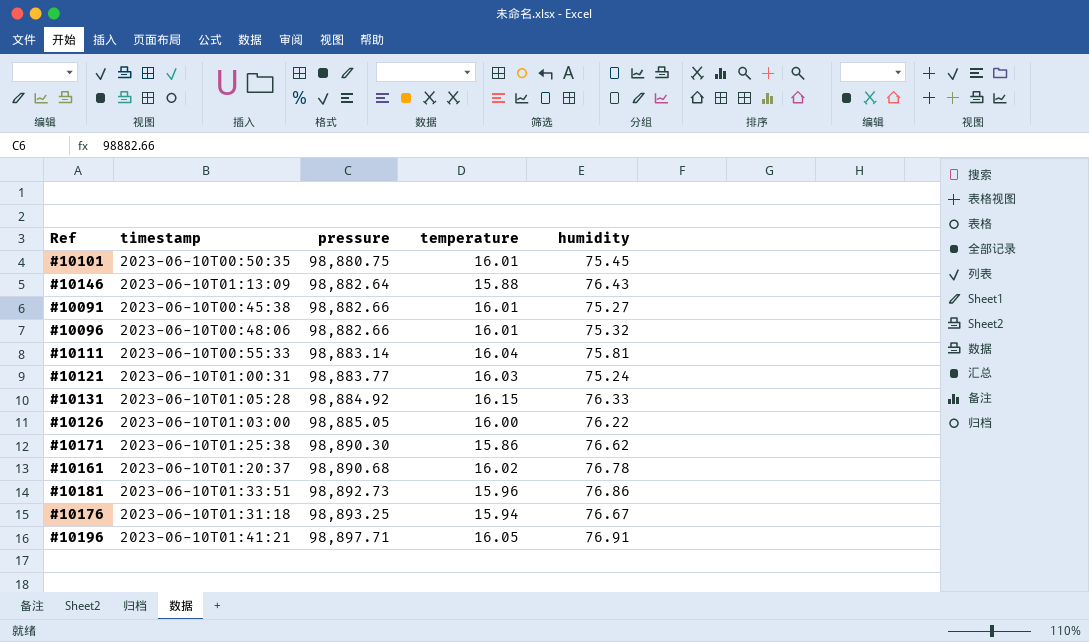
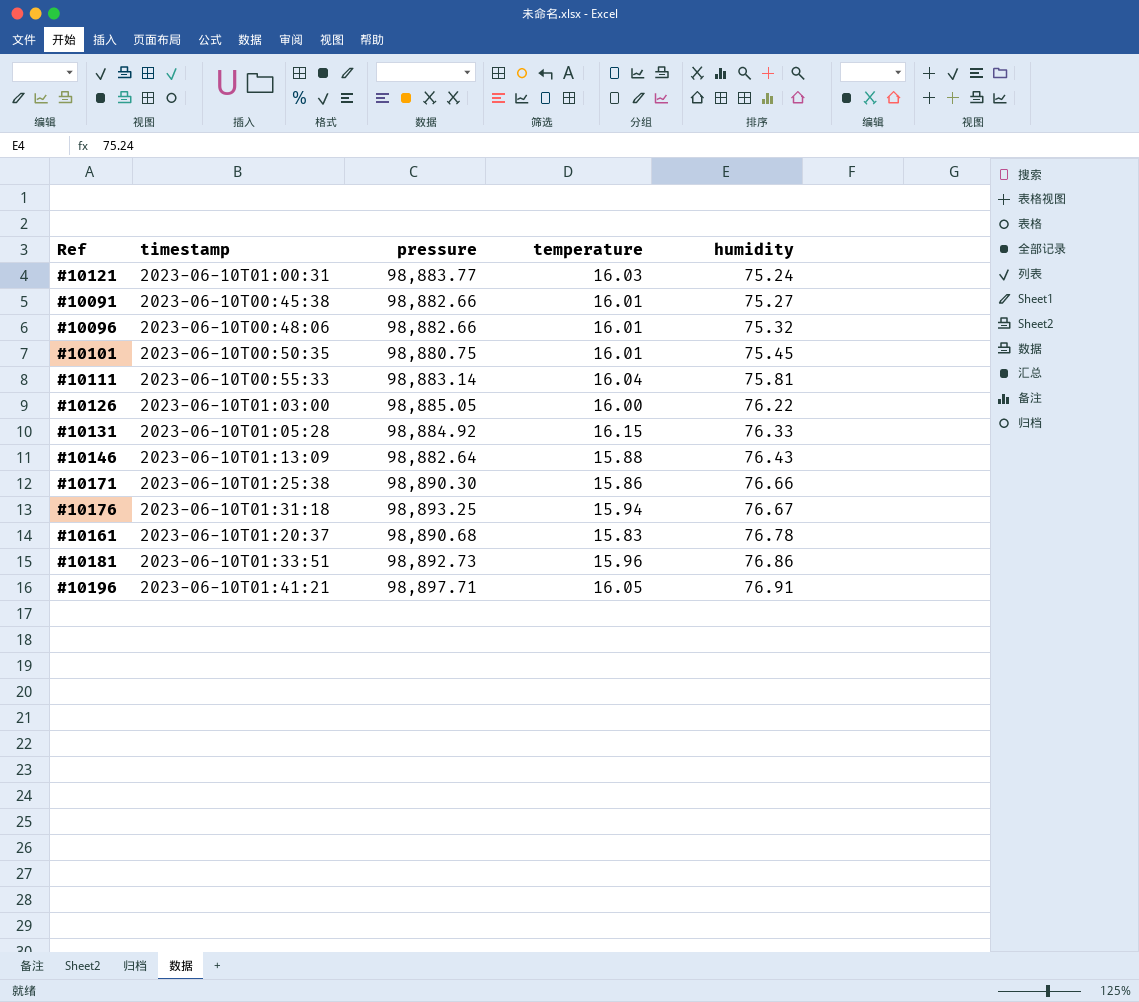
row order: pressure ascending -> humidity ascending
#10171 | humidity: 76.62 -> 76.66
#10161 | temperature: 16.02 -> 15.83

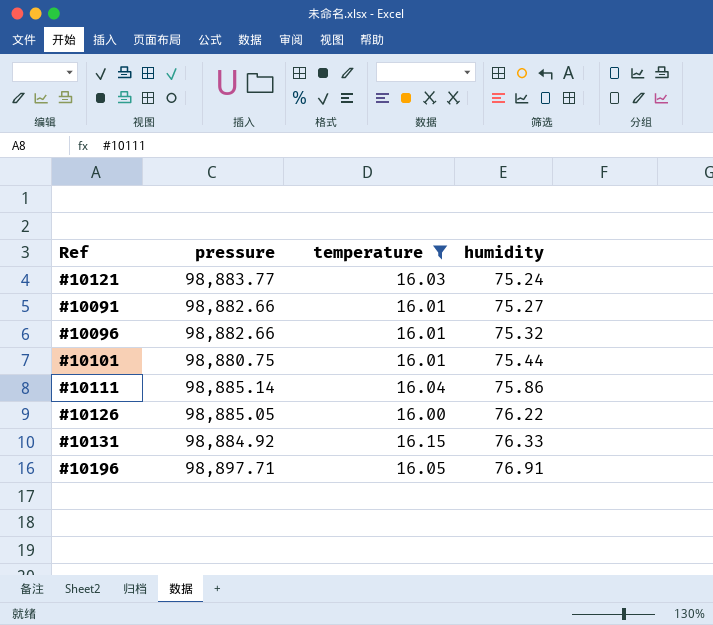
filter: none -> temperature >= 16.00
column timestamp | position: 2 -> none
#10101 | humidity: 75.45 -> 75.44
#10111 | pressure: 98,883.14 -> 98,885.14
#10111 | humidity: 75.81 -> 75.86

